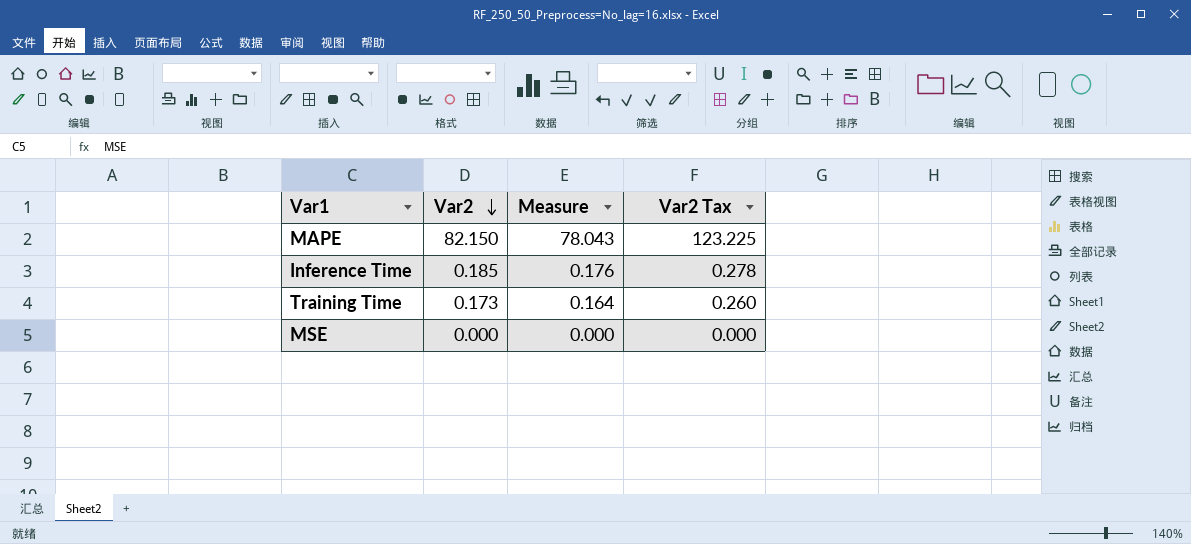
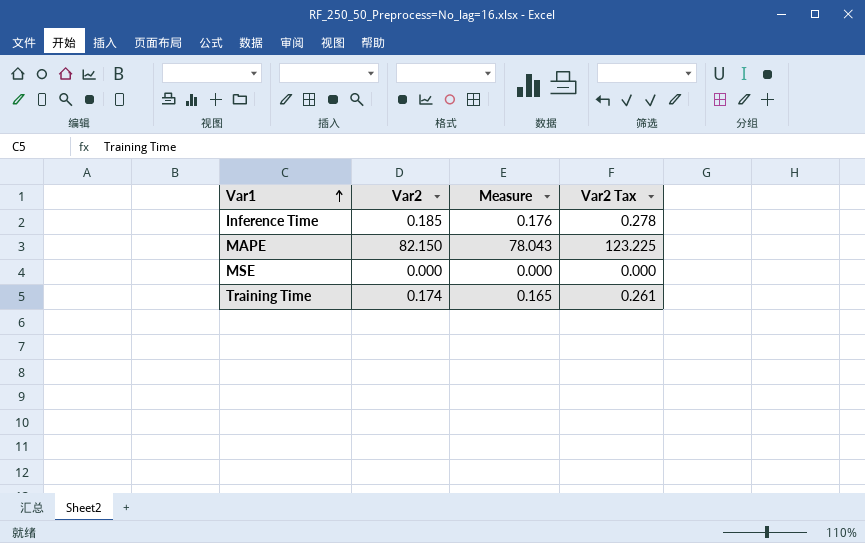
row order: Var2 descending -> Var1 ascending
Training Time | Var2: 0.173 -> 0.174
Training Time | Measure: 0.164 -> 0.165
Training Time | Var2 Tax: 0.260 -> 0.261

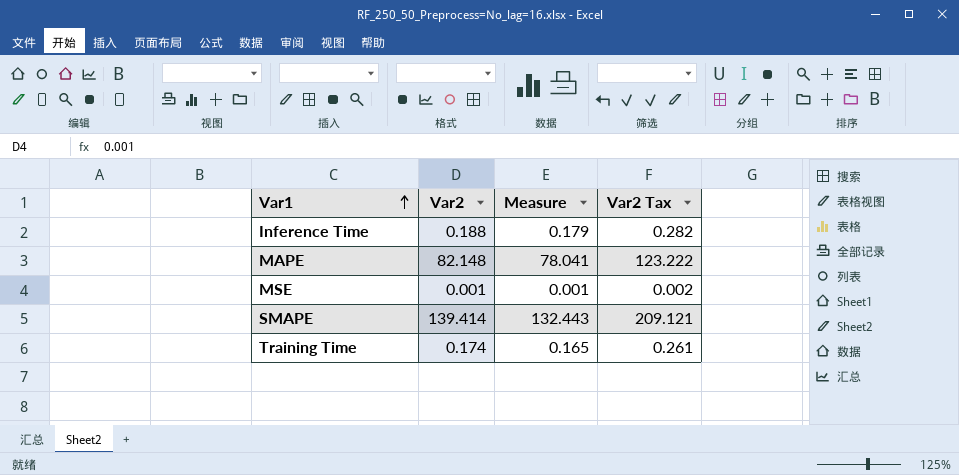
Inference Time | Var2: 0.185 -> 0.188
Inference Time | Measure: 0.176 -> 0.179
Inference Time | Var2 Tax: 0.278 -> 0.282
MAPE | Var2: 82.150 -> 82.148
MAPE | Measure: 78.043 -> 78.041
MAPE | Var2 Tax: 123.225 -> 123.222
MSE | Var2: 0.000 -> 0.001
MSE | Measure: 0.000 -> 0.001
MSE | Var2 Tax: 0.000 -> 0.002
row SMAPE: none -> 139.414 | 132.443 | 209.121

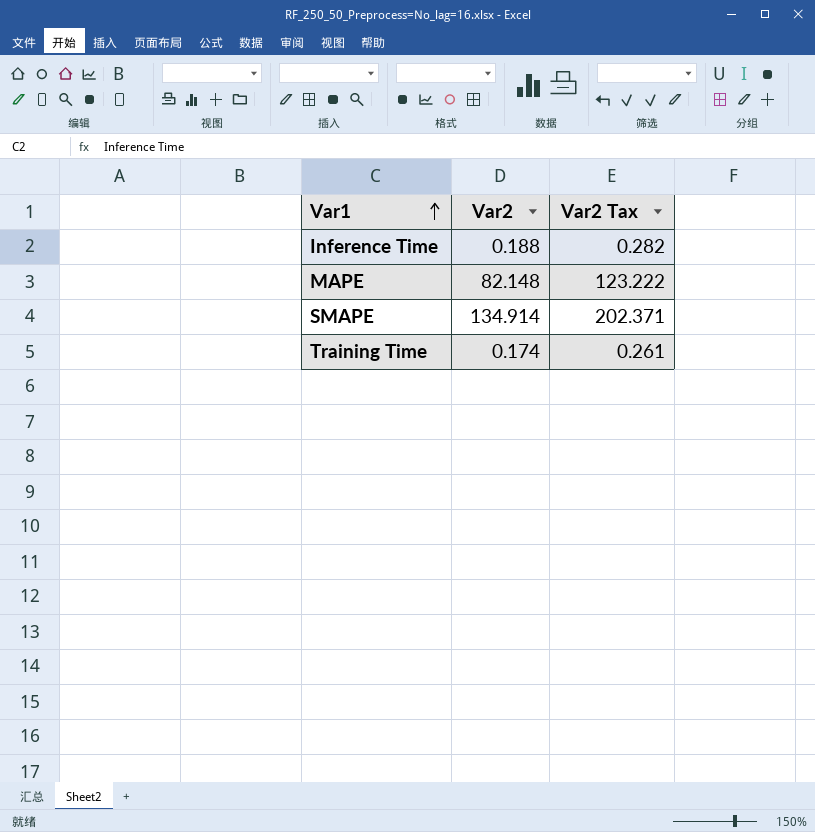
column Measure | formula: [Var2] * 0.95 -> none
row MSE: 0.001 | 0.001 | 0.002 -> none
SMAPE | Var2: 139.414 -> 134.914
SMAPE | Var2 Tax: 209.121 -> 202.371

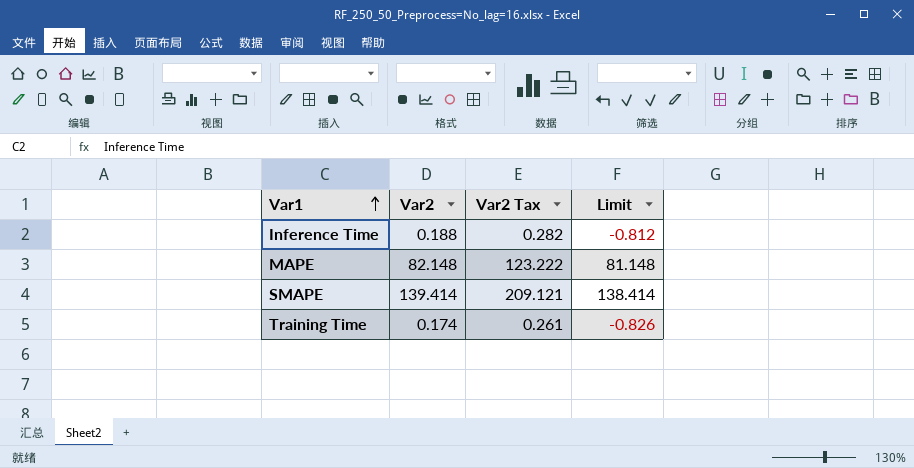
column Limit | formula: none -> [Var2] - 1
SMAPE | Var2: 134.914 -> 139.414
SMAPE | Var2 Tax: 202.371 -> 209.121

